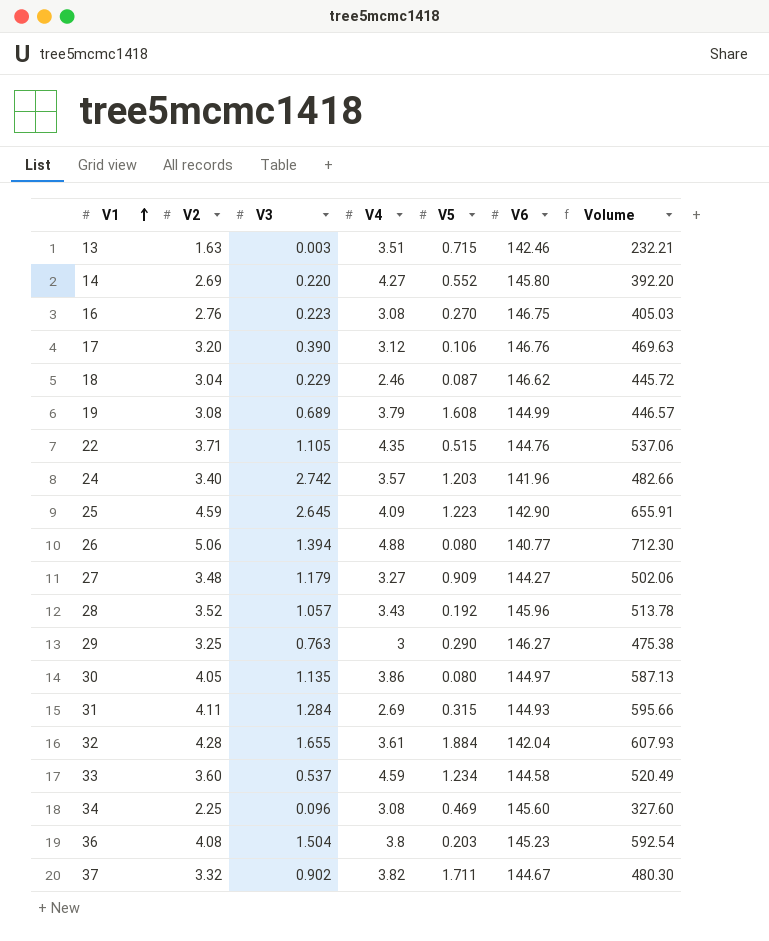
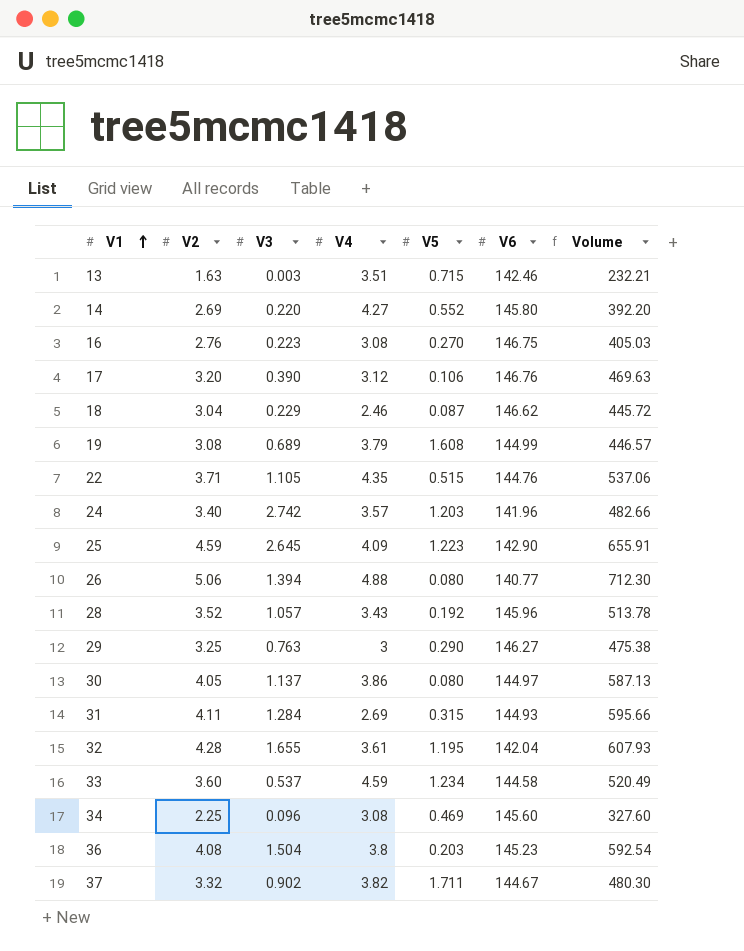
row 27: 3.48 | 1.179 | 3.27 | 0.909 | 144.27 | 502.06 -> none
30 | V3: 1.135 -> 1.137
32 | V5: 1.884 -> 1.195

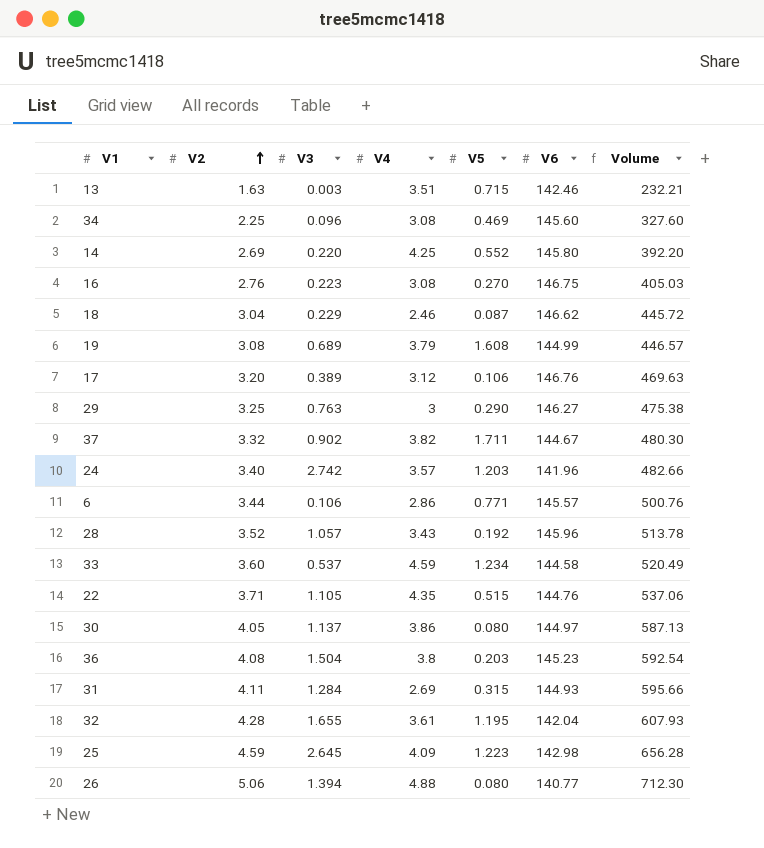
row order: V1 ascending -> V2 ascending
14 | V4: 4.27 -> 4.25
17 | V3: 0.390 -> 0.389
row 6: none -> 3.44 | 0.106 | 2.86 | 0.771 | 145.57 | 500.76
25 | V6: 142.90 -> 142.98
25 | Volume: 655.91 -> 656.28

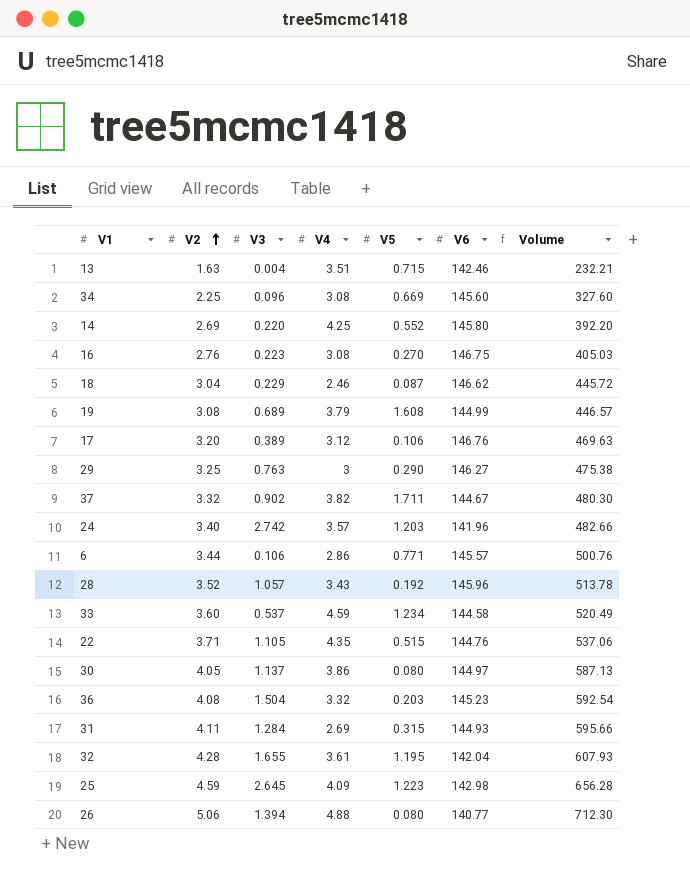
13 | V3: 0.003 -> 0.004
34 | V5: 0.469 -> 0.669
36 | V4: 3.8 -> 3.32

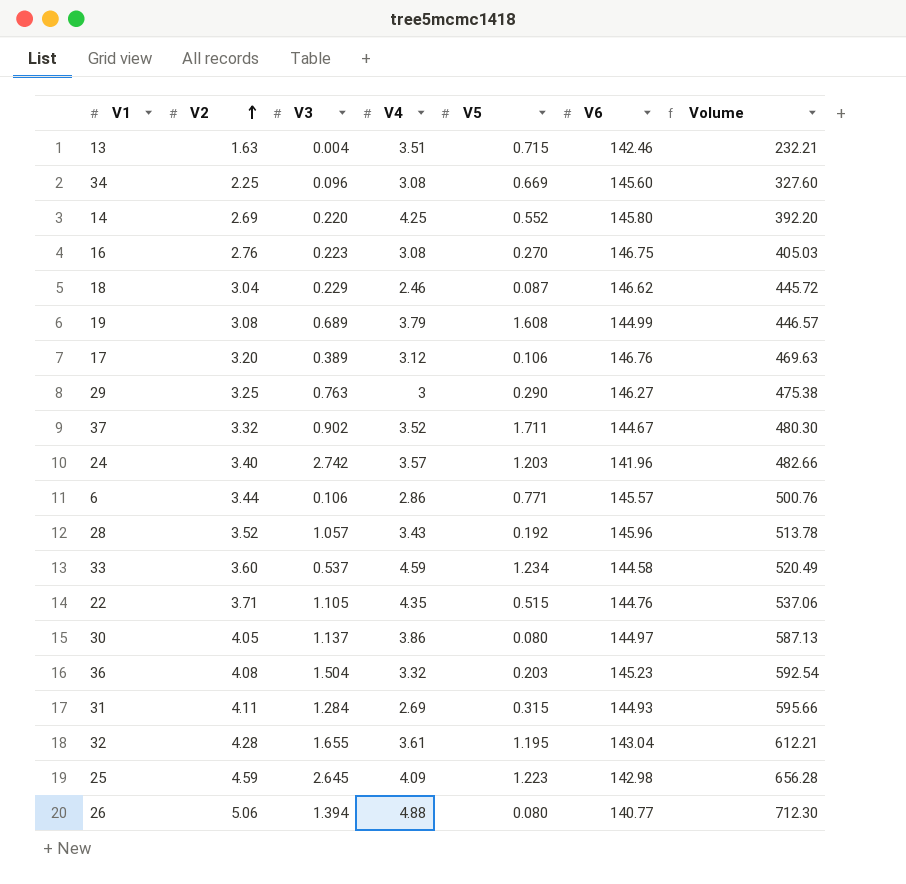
37 | V4: 3.82 -> 3.52
32 | V6: 142.04 -> 143.04
32 | Volume: 607.93 -> 612.21

